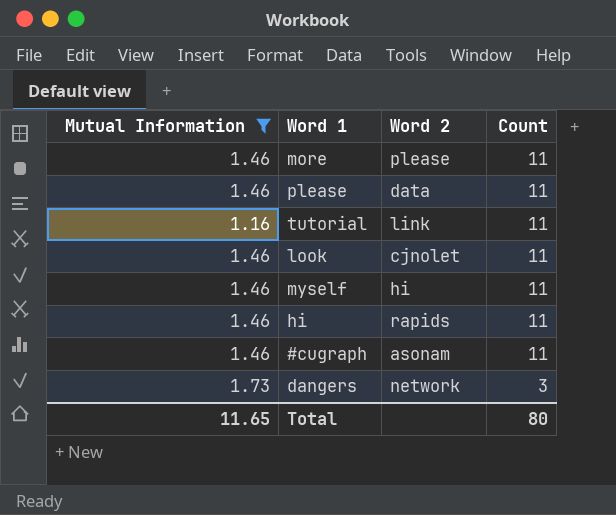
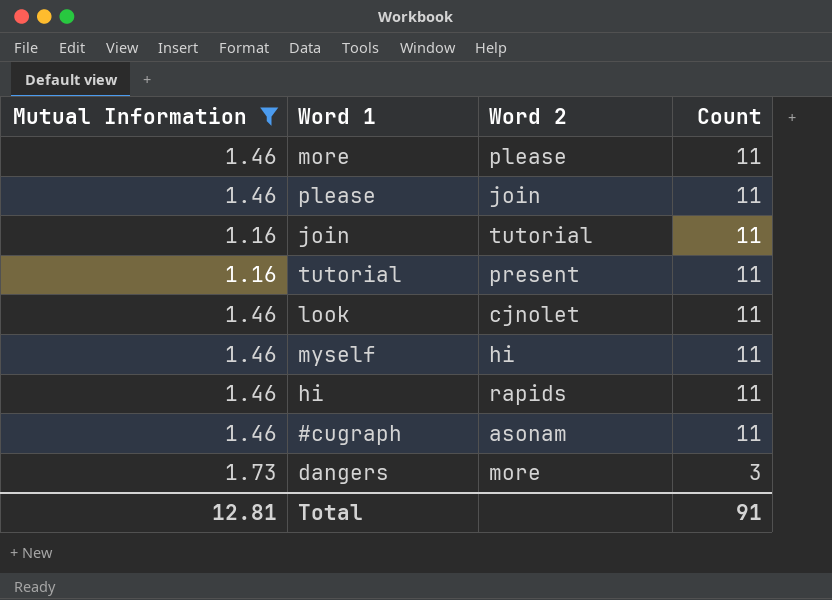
please | Word 2: data -> join
row join: none -> 1.16 | tutorial | 11
tutorial | Word 2: link -> present
dangers | Word 2: network -> more
Total | Mutual Information: 11.65 -> 12.81
Total | Count: 80 -> 91

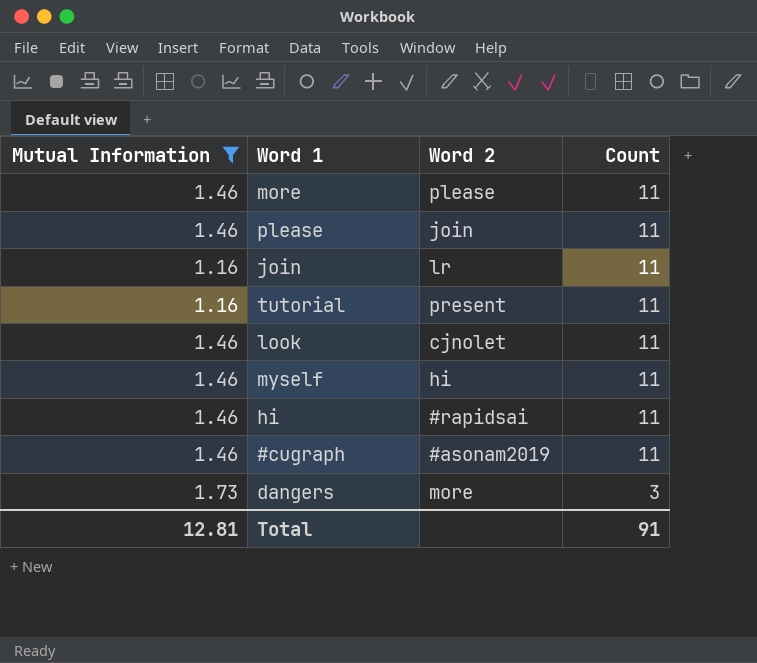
join | Word 2: tutorial -> lr
hi | Word 2: rapids -> #rapidsai
#cugraph | Word 2: asonam -> #asonam2019

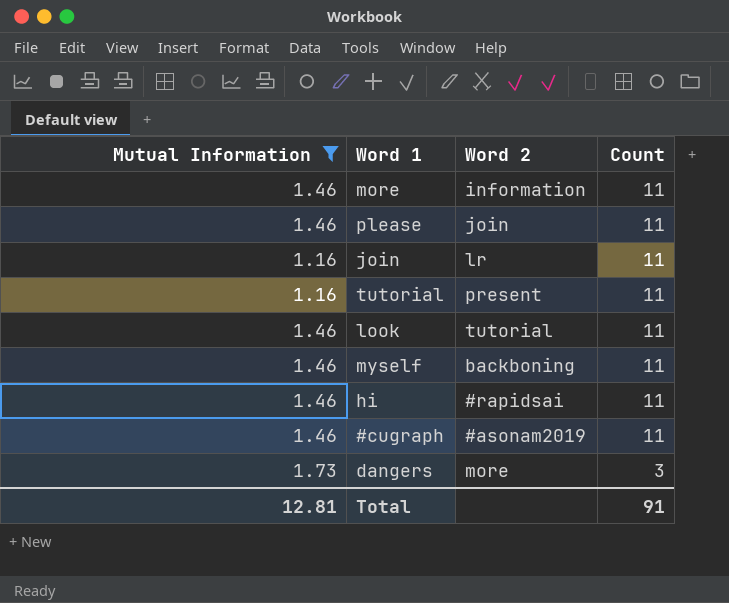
more | Word 2: please -> information
look | Word 2: cjnolet -> tutorial
myself | Word 2: hi -> backboning

